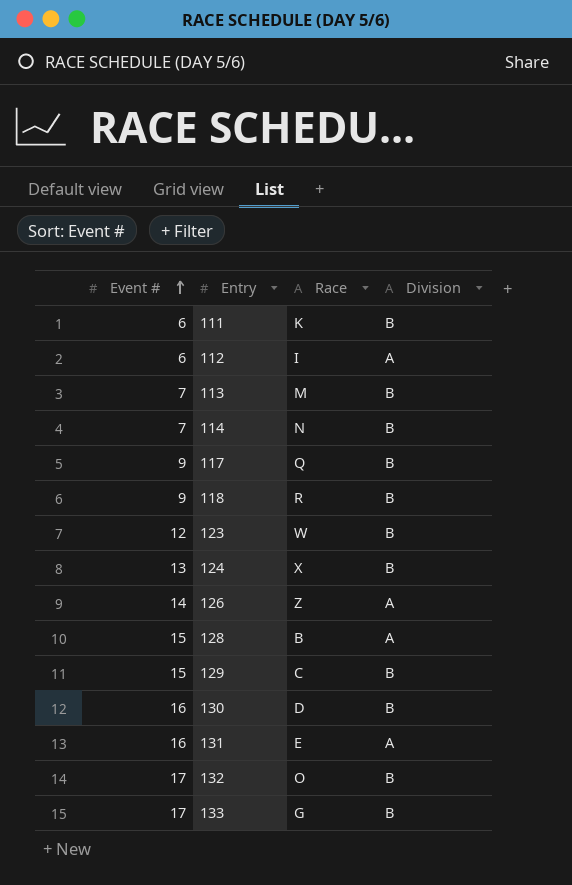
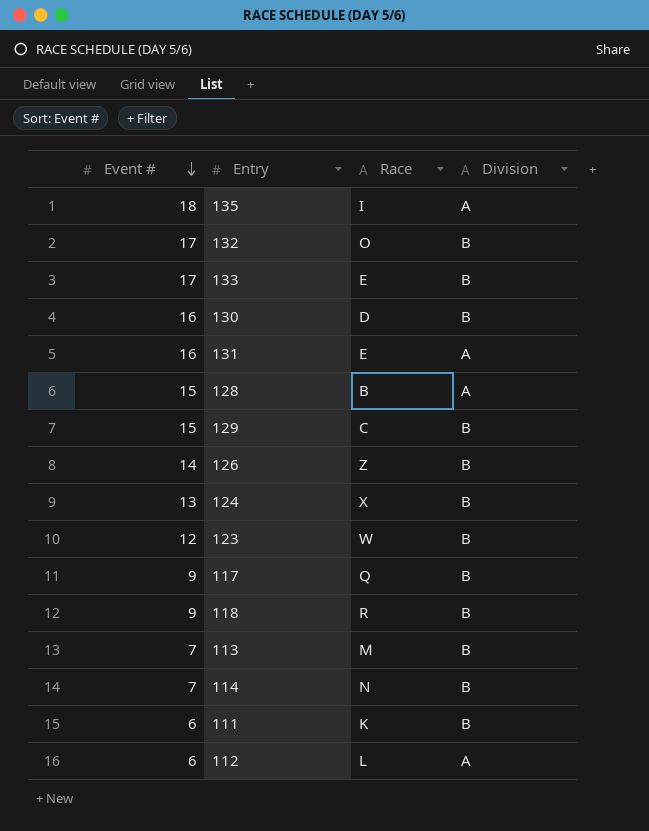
row order: Event # ascending -> Event # descending
row 135: none -> 18 | I | A
133 | Race: G -> E
126 | Division: A -> B
112 | Race: I -> L

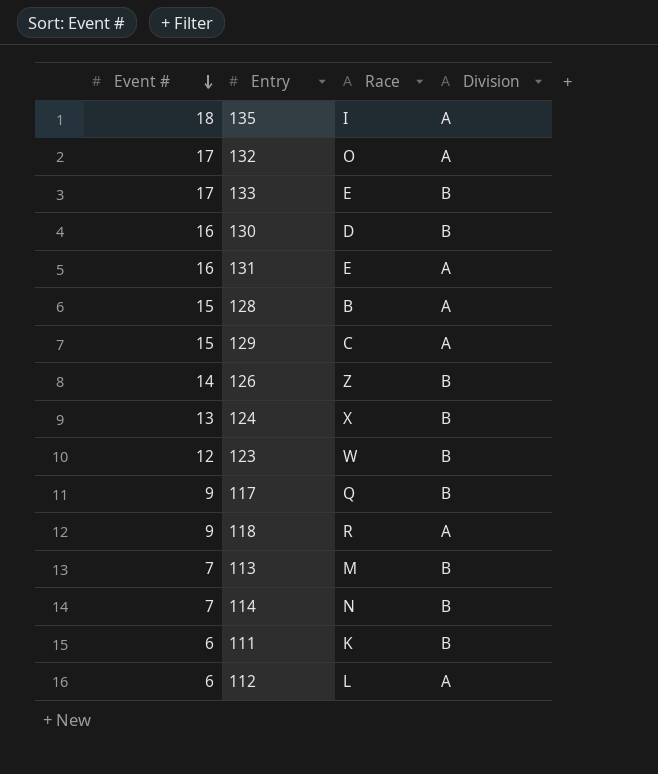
132 | Division: B -> A
129 | Division: B -> A
118 | Division: B -> A

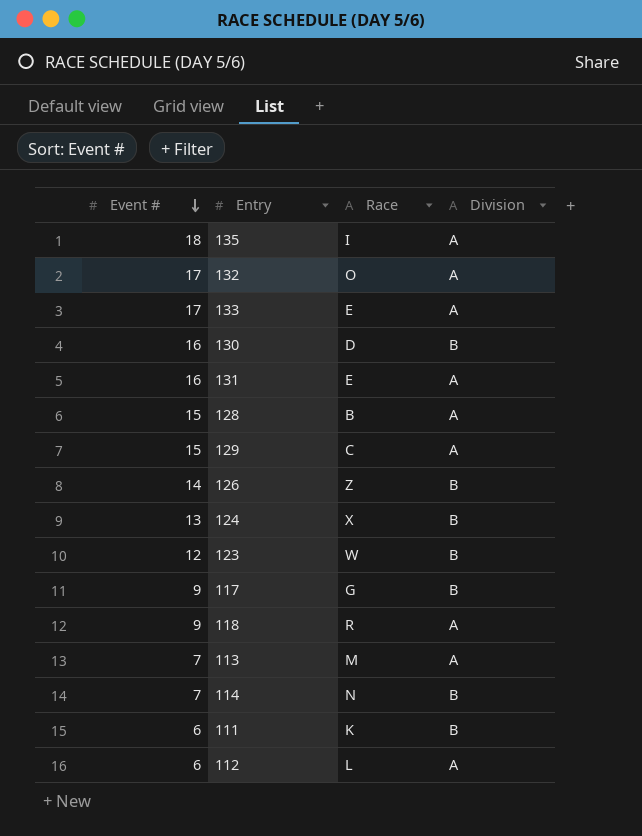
133 | Division: B -> A
117 | Race: Q -> G
113 | Division: B -> A

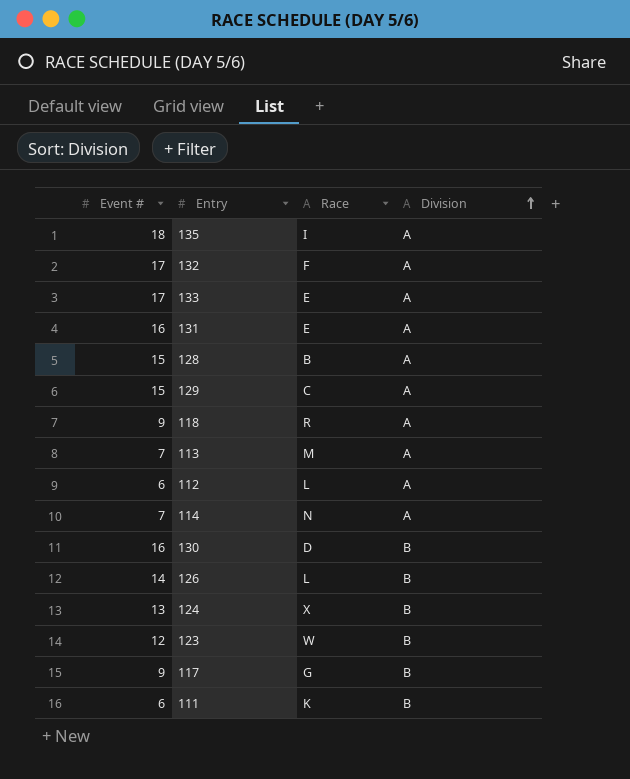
row order: Event # descending -> Division ascending
132 | Race: O -> F
114 | Division: B -> A
126 | Race: Z -> L

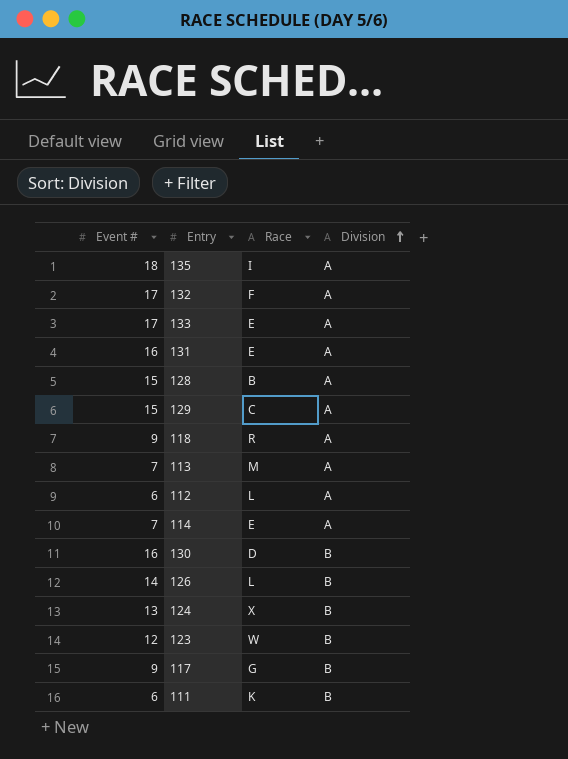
114 | Race: N -> E

